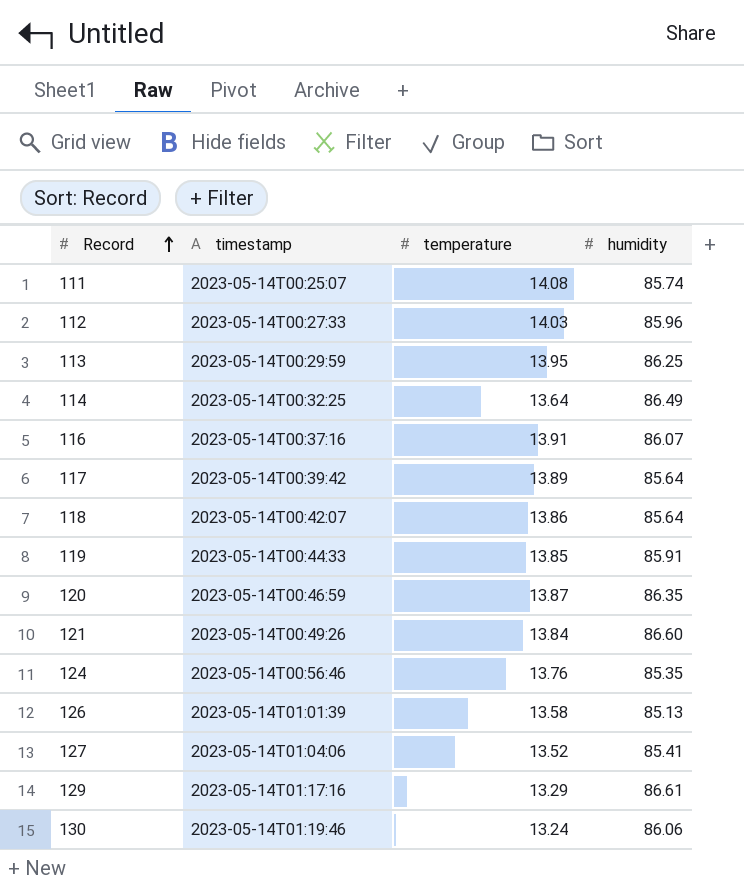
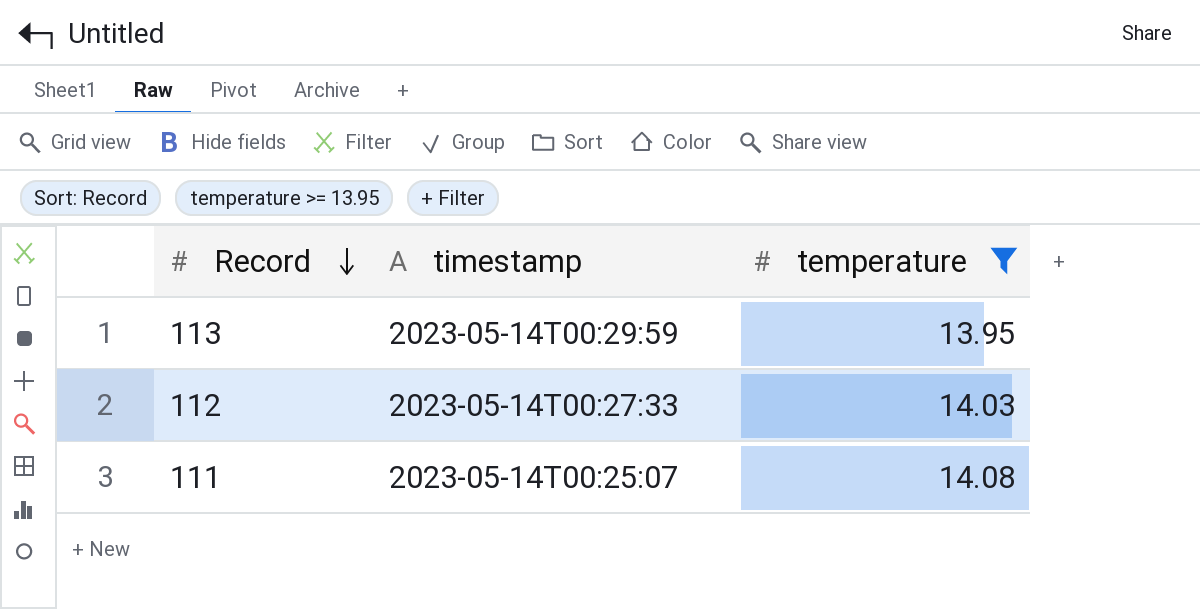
filter: none -> temperature >= 13.95
row order: Record ascending -> Record descending
column humidity | position: 4 -> none

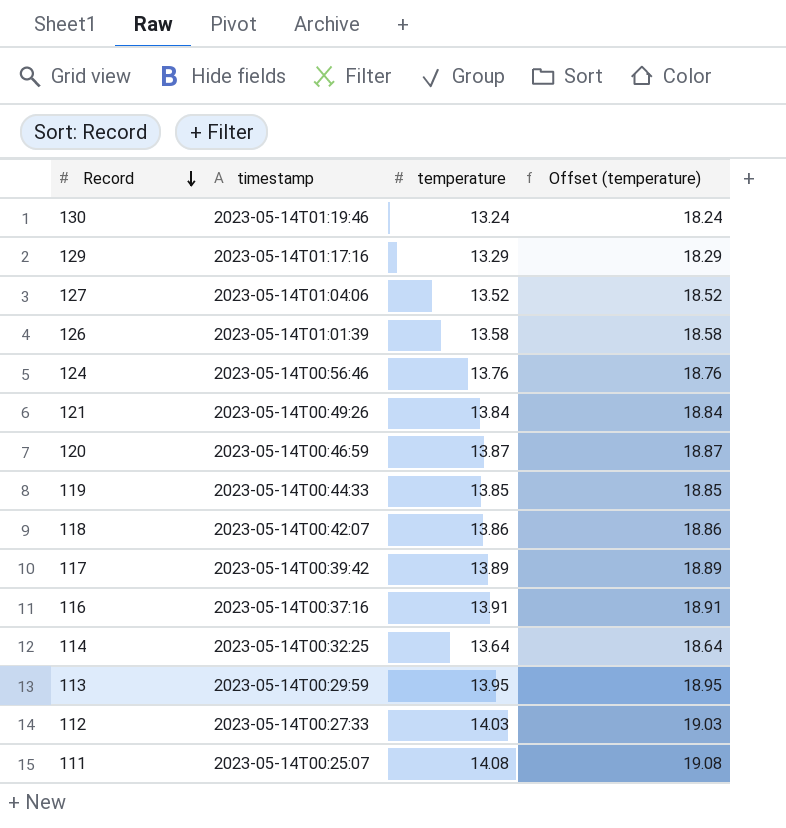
filter: temperature >= 13.95 -> none
column Offset (temperature) | formula: none -> [temperature] + 5

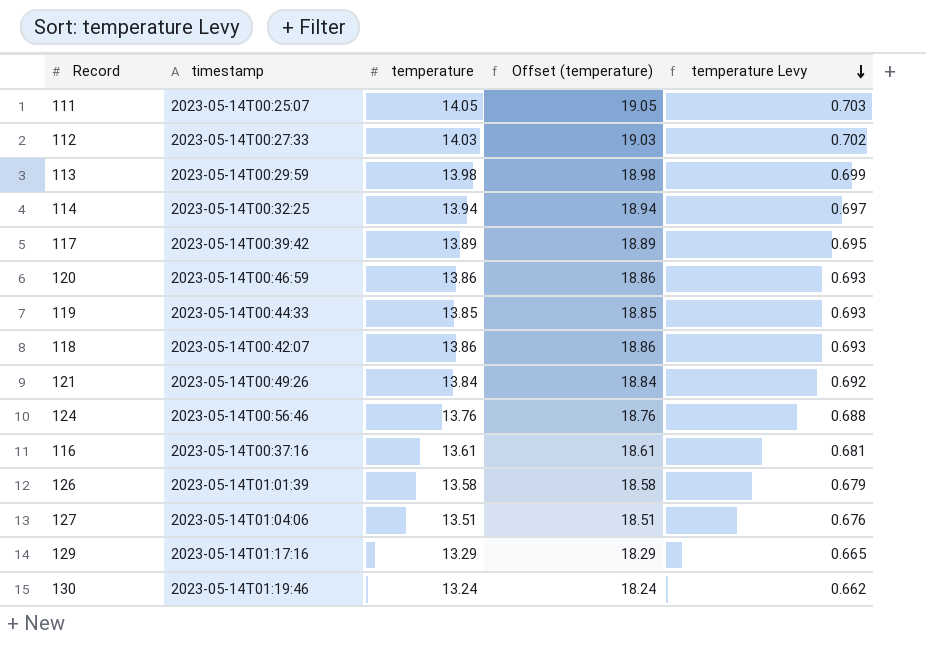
row order: Record descending -> temperature Levy descending
column temperature Levy | formula: none -> [temperature] * 0.05
111 | temperature: 14.08 -> 14.05
111 | Offset (temperature): 19.08 -> 19.05
113 | temperature: 13.95 -> 13.98
113 | Offset (temperature): 18.95 -> 18.98
114 | temperature: 13.64 -> 13.94
114 | Offset (temperature): 18.64 -> 18.94
120 | temperature: 13.87 -> 13.86
120 | Offset (temperature): 18.87 -> 18.86
116 | temperature: 13.91 -> 13.61
116 | Offset (temperature): 18.91 -> 18.61
127 | temperature: 13.52 -> 13.51
127 | Offset (temperature): 18.52 -> 18.51

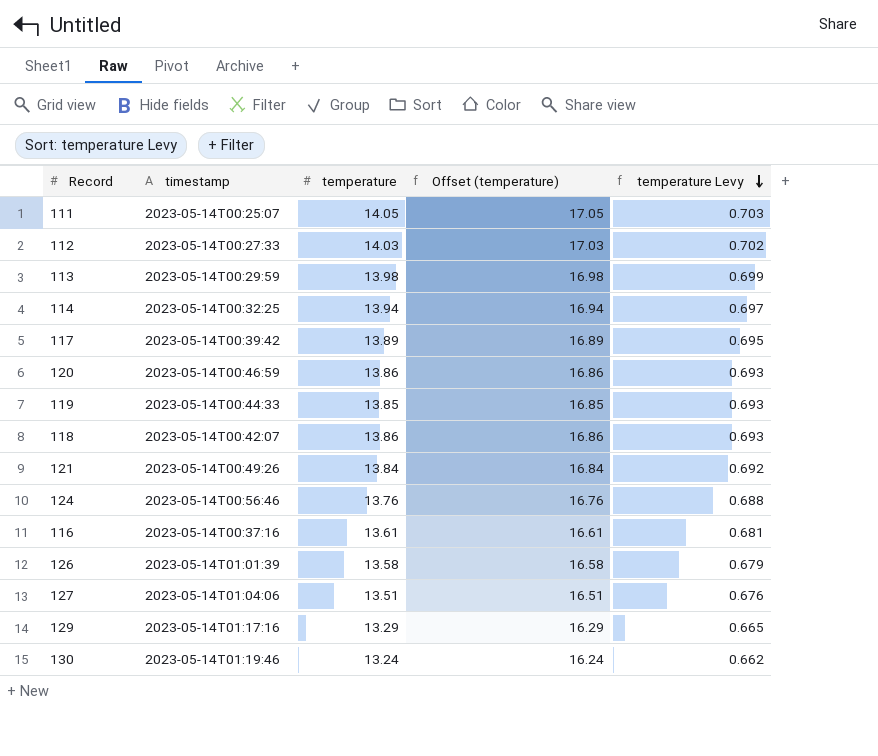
column Offset (temperature) | formula: [temperature] + 5 -> [temperature] + 3

